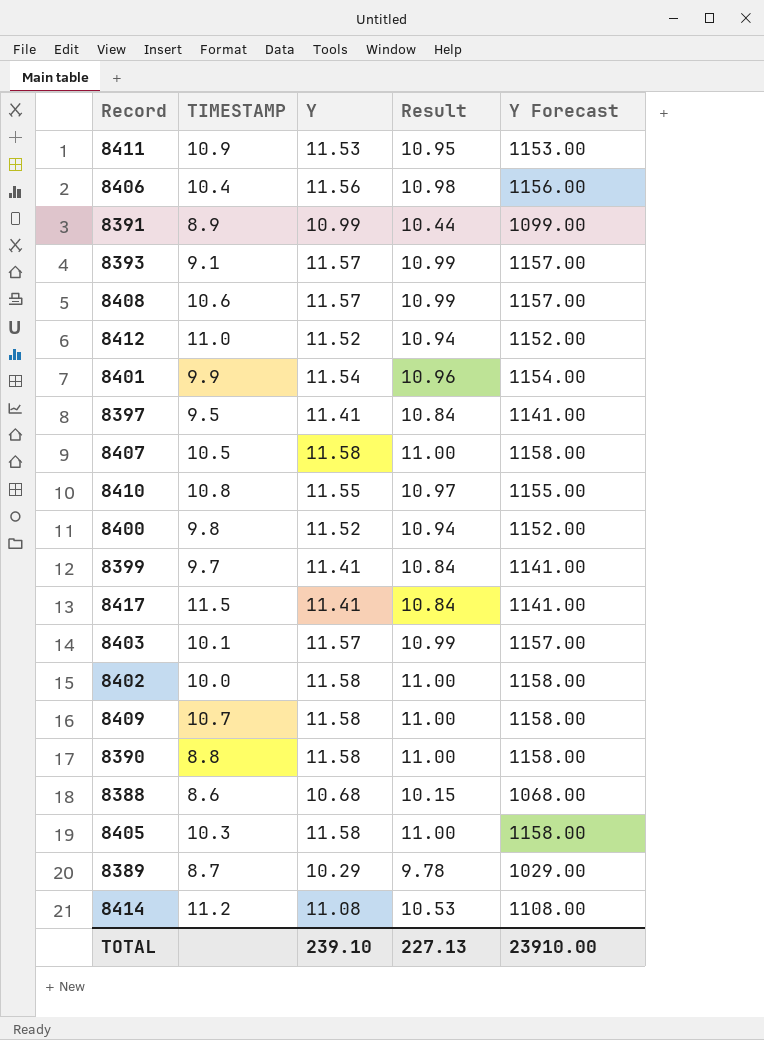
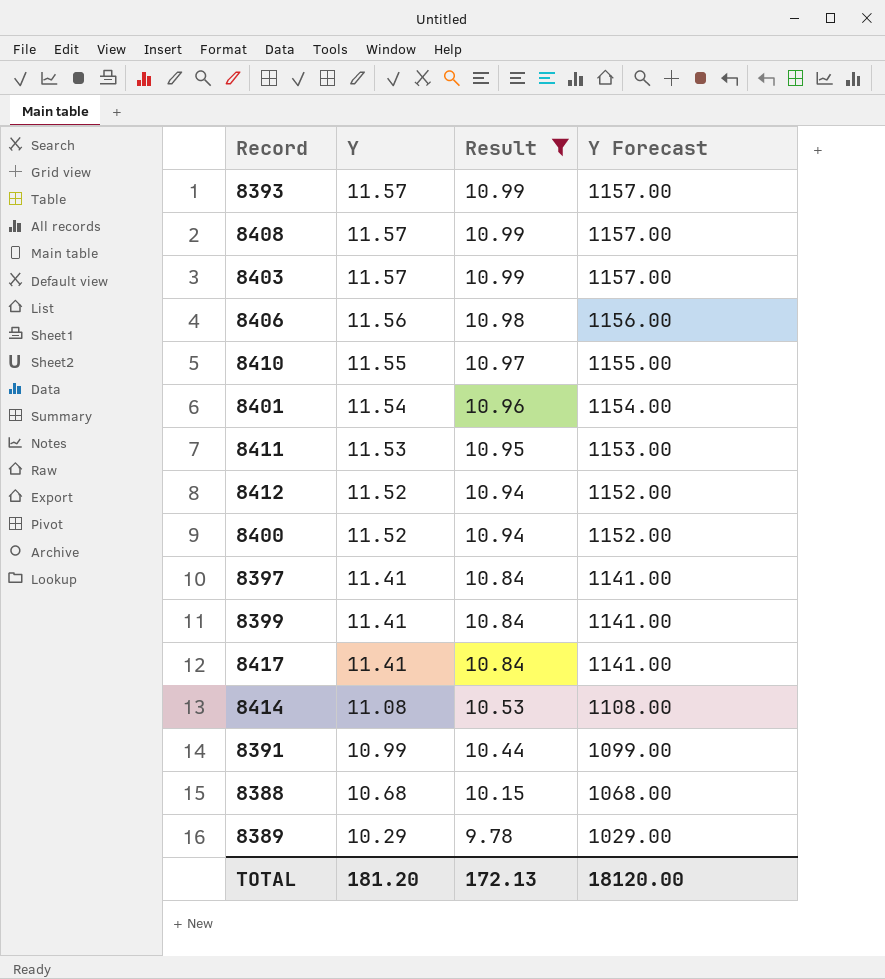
filter: none -> Result != 11.00
row order: none -> Y descending
column TIMESTAMP | position: 2 -> none
TOTAL | Y: 239.10 -> 181.20
TOTAL | Result: 227.13 -> 172.13
TOTAL | Y Forecast: 23910.00 -> 18120.00

